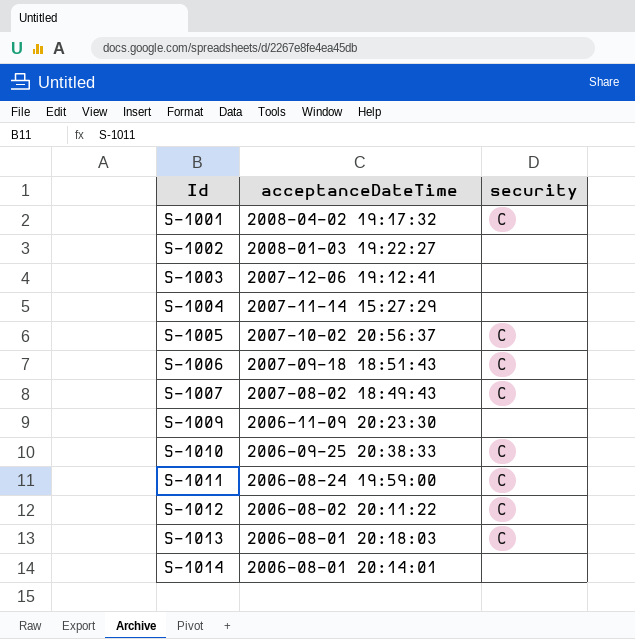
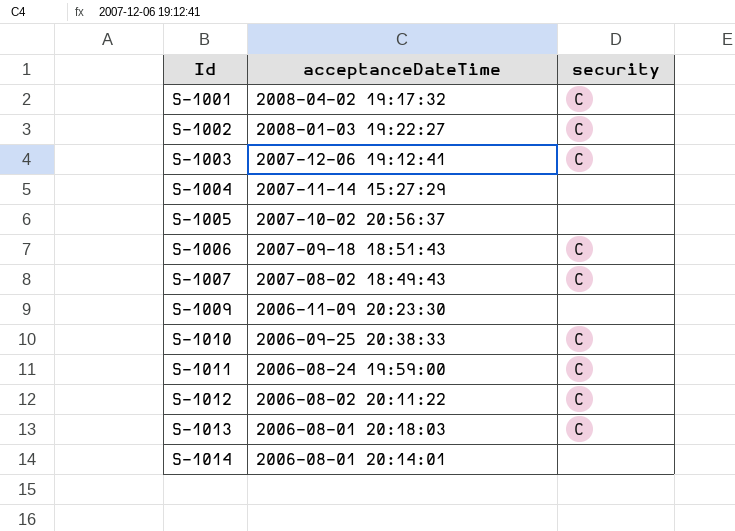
S-1002 | security: none -> C
S-1003 | security: none -> C
S-1005 | security: C -> none

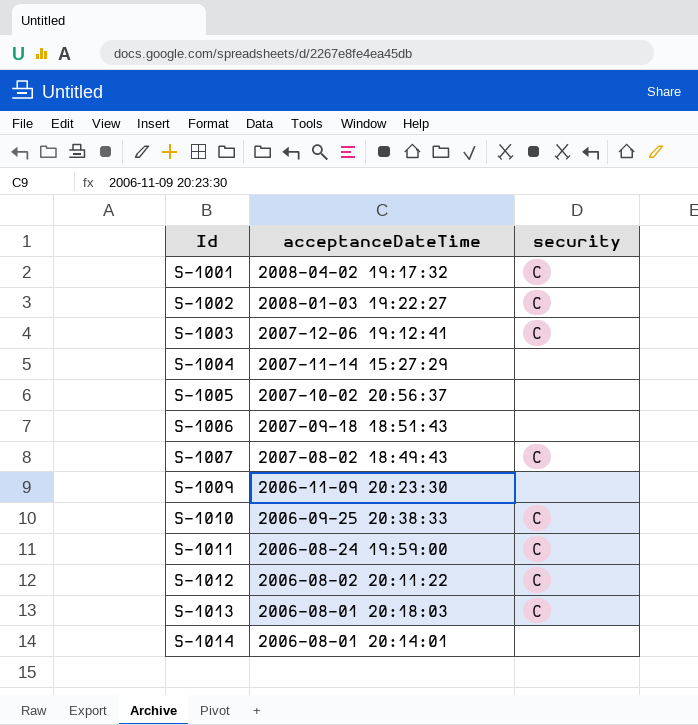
S-1006 | security: C -> none

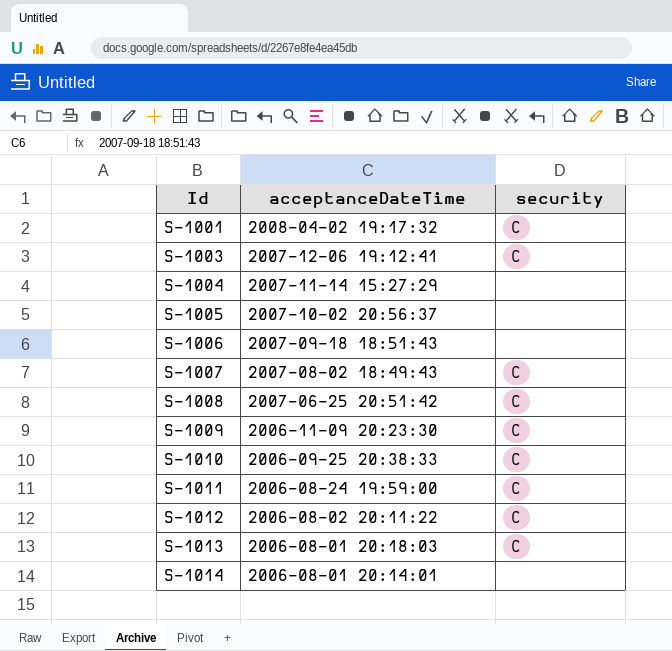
row S-1002: 2008-01-03 19:22:27 | C -> none
row S-1008: none -> 2007-06-25 20:51:42 | C
S-1009 | security: none -> C

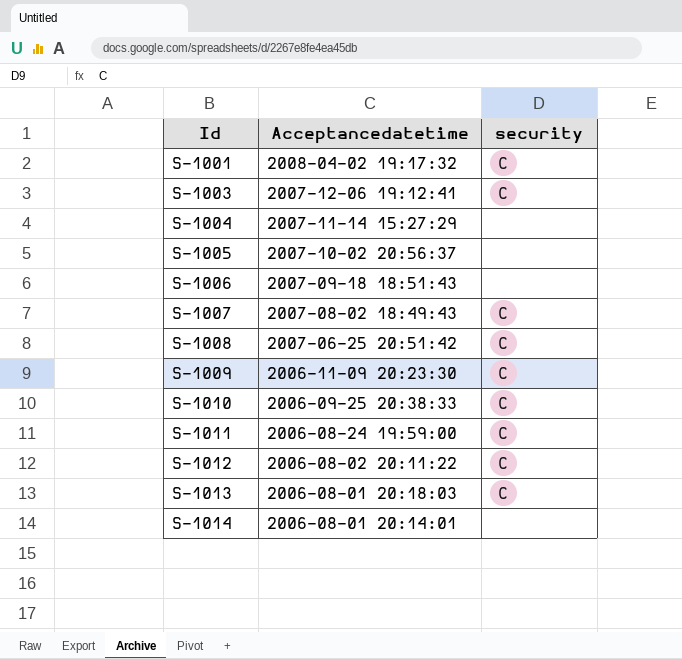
column name: acceptanceDateTime -> Acceptancedatetime

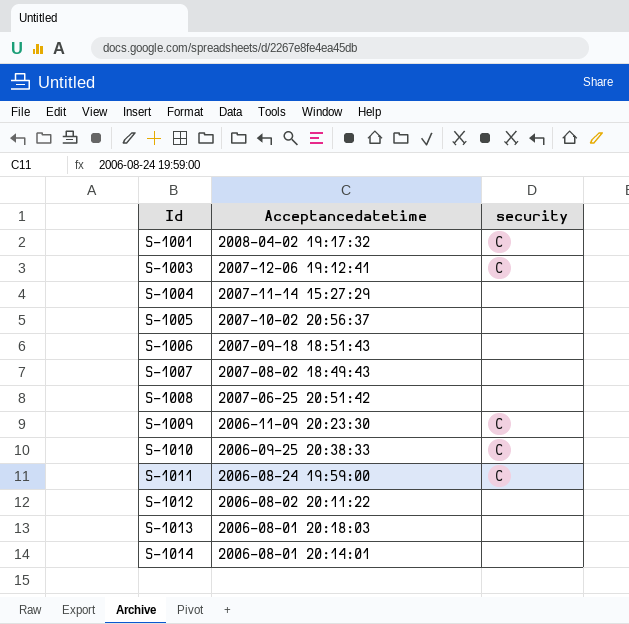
S-1007 | security: C -> none
S-1008 | security: C -> none
S-1012 | security: C -> none
S-1013 | security: C -> none

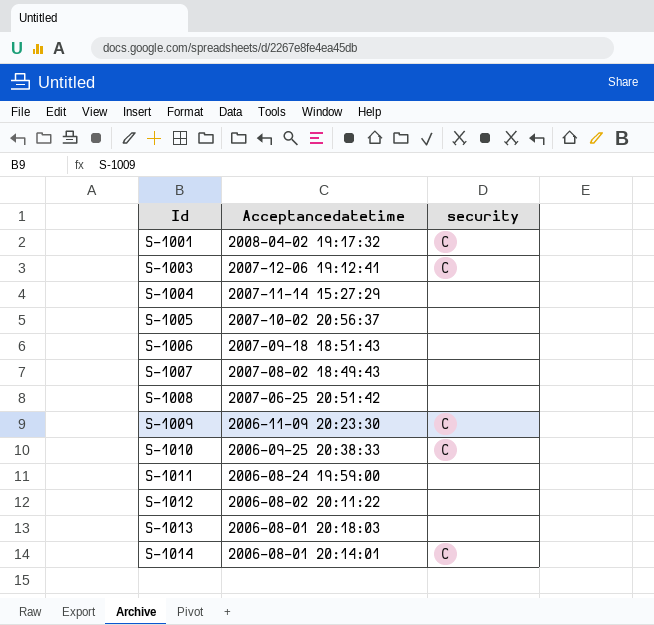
S-1011 | security: C -> none
S-1014 | security: none -> C

